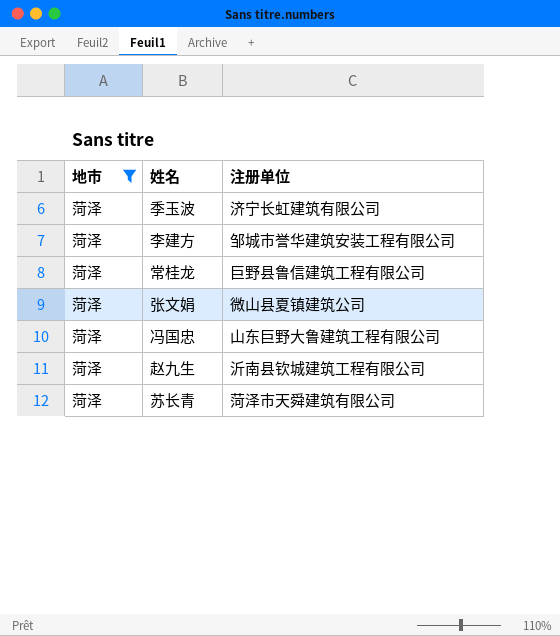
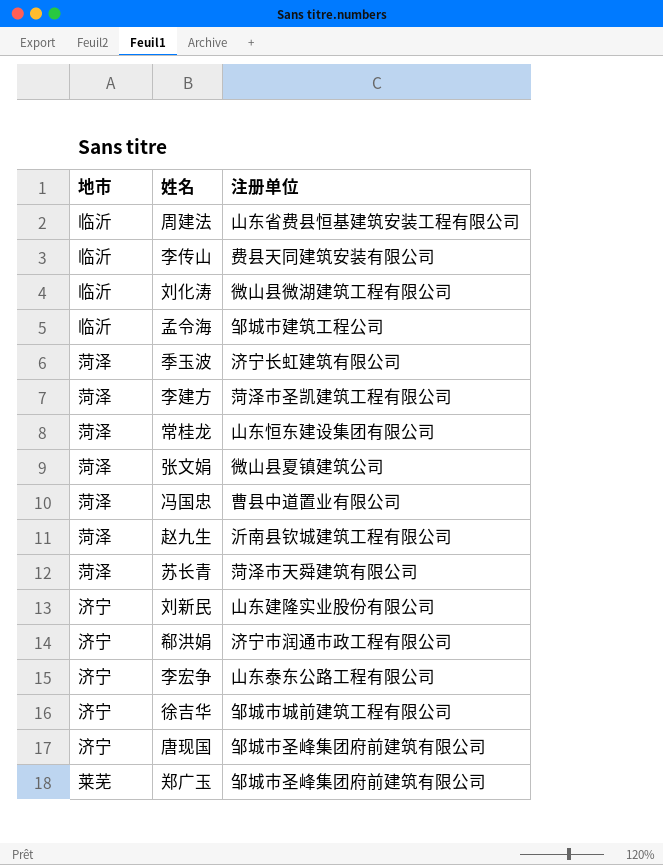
filter: 地市 = 菏泽 -> none
李建方 | 注册单位: 邹城市誉华建筑安装工程有限公司 -> 菏泽市圣凯建筑工程有限公司
常桂龙 | 注册单位: 巨野县鲁信建筑工程有限公司 -> 山东恒东建设集团有限公司
冯国忠 | 注册单位: 山东巨野大鲁建筑工程有限公司 -> 曹县中道置业有限公司

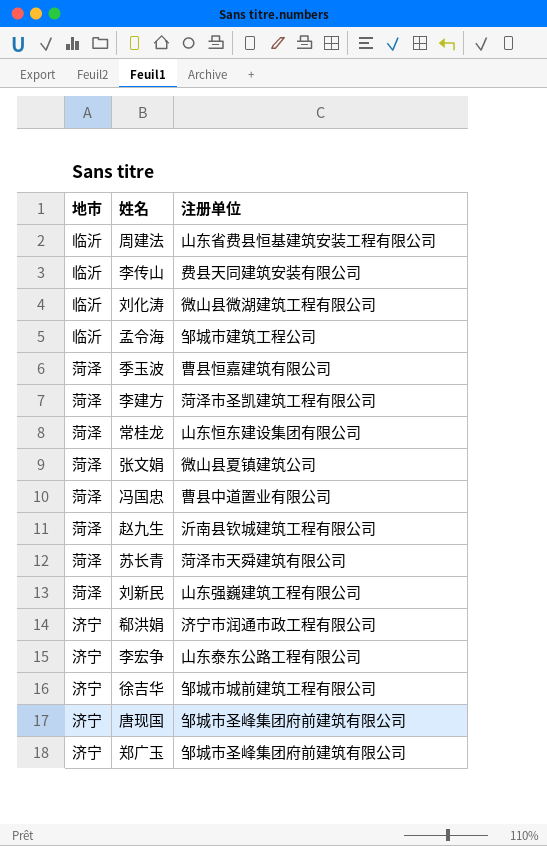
季玉波 | 注册单位: 济宁长虹建筑有限公司 -> 曹县恒嘉建筑有限公司
刘新民 | 地市: 济宁 -> 菏泽
刘新民 | 注册单位: 山东建隆实业股份有限公司 -> 山东强巍建筑工程有限公司
郑广玉 | 地市: 莱芜 -> 济宁

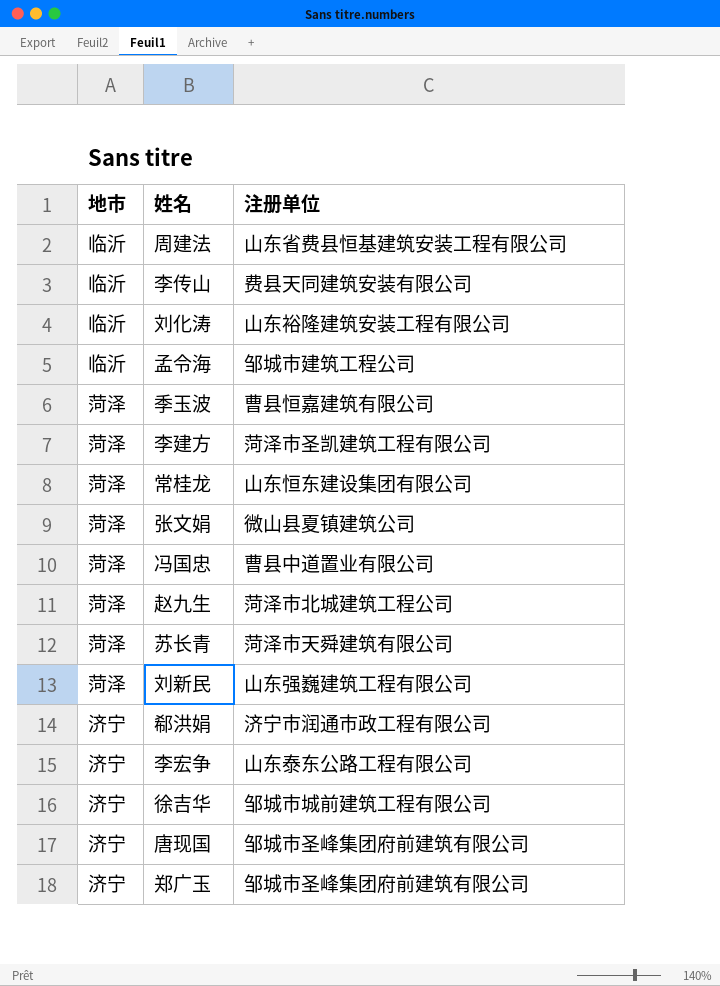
刘化涛 | 注册单位: 微山县微湖建筑工程有限公司 -> 山东裕隆建筑安装工程有限公司
赵九生 | 注册单位: 沂南县钦城建筑工程有限公司 -> 菏泽市北城建筑工程公司

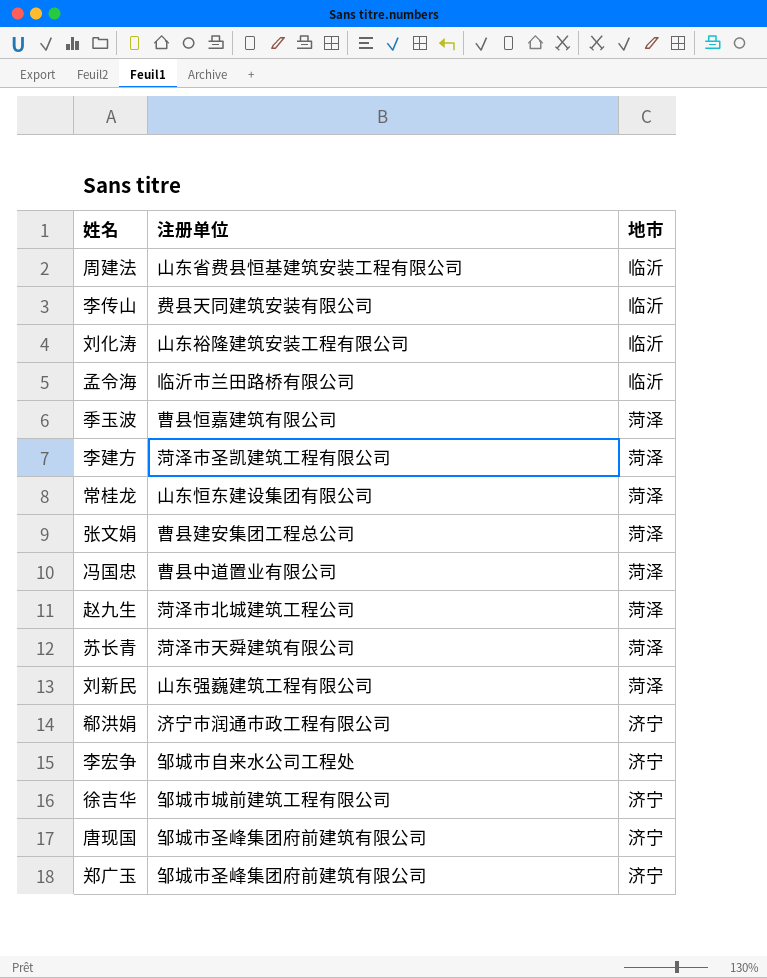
column 地市 | position: 1 -> 3
孟令海 | 注册单位: 邹城市建筑工程公司 -> 临沂市兰田路桥有限公司
张文娟 | 注册单位: 微山县夏镇建筑公司 -> 曹县建安集团工程总公司
李宏争 | 注册单位: 山东泰东公路工程有限公司 -> 邹城市自来水公司工程处

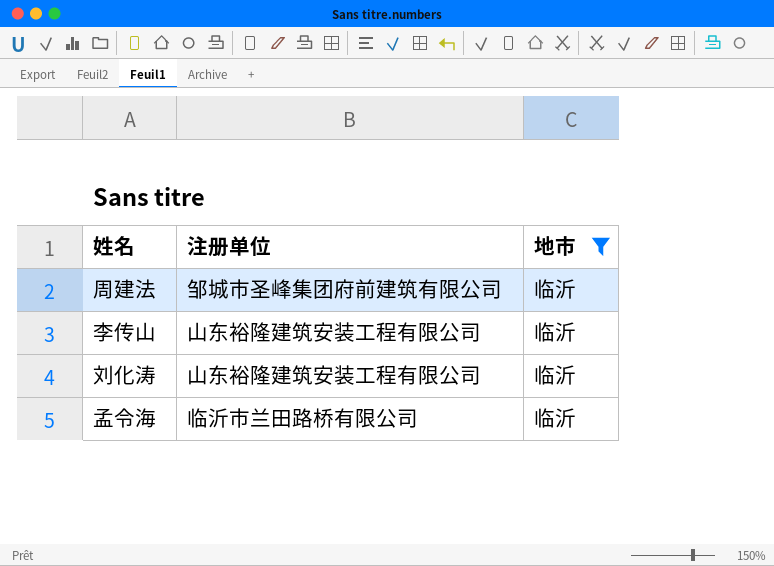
filter: none -> 地市 = 临沂
周建法 | 注册单位: 山东省费县恒基建筑安装工程有限公司 -> 邹城市圣峰集团府前建筑有限公司
李传山 | 注册单位: 费县天同建筑安装有限公司 -> 山东裕隆建筑安装工程有限公司

